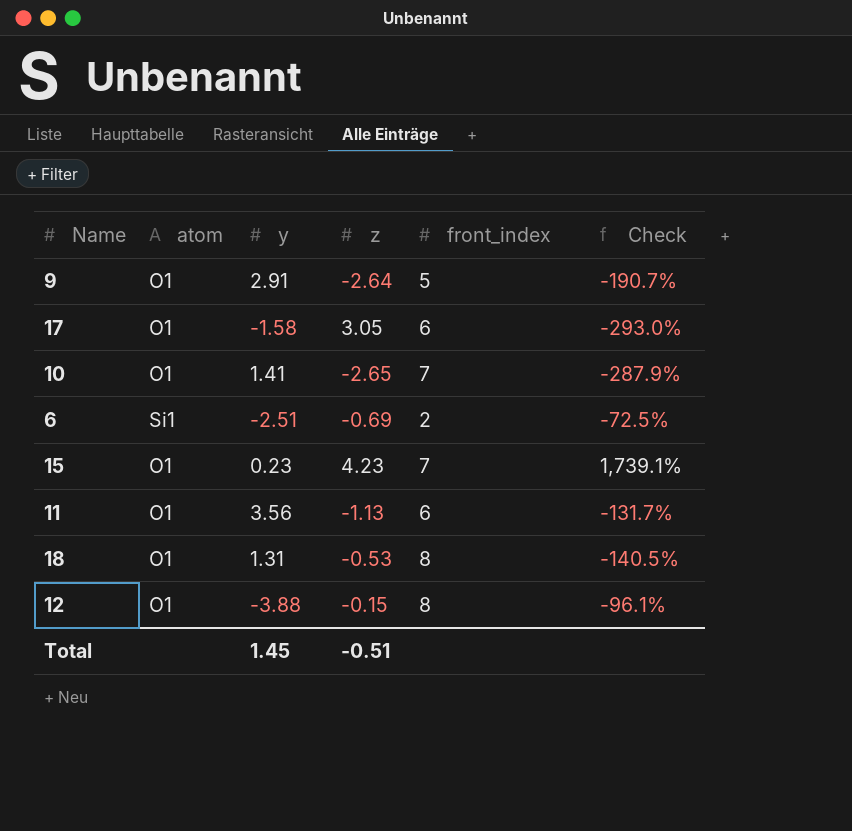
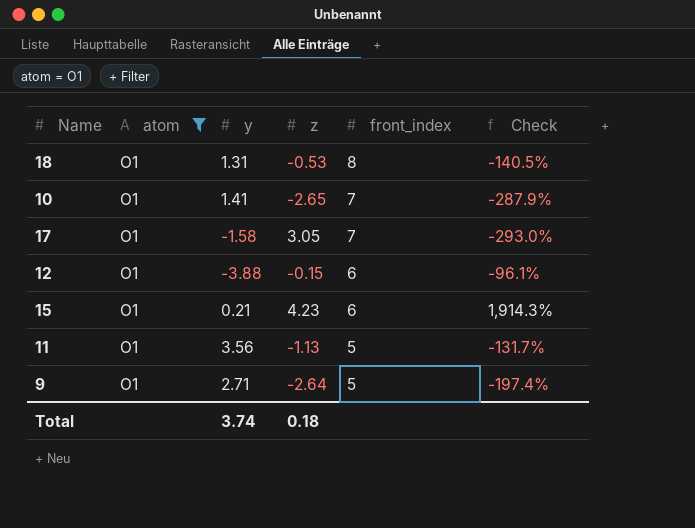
filter: none -> atom = O1
row order: none -> front_index descending
17 | front_index: 6 -> 7
12 | front_index: 8 -> 6
15 | y: 0.23 -> 0.21
15 | front_index: 7 -> 6
15 | Check: 1,739.1% -> 1,914.3%
11 | front_index: 6 -> 5
9 | y: 2.91 -> 2.71
9 | Check: -190.7% -> -197.4%
Total | y: 1.45 -> 3.74
Total | z: -0.51 -> 0.18

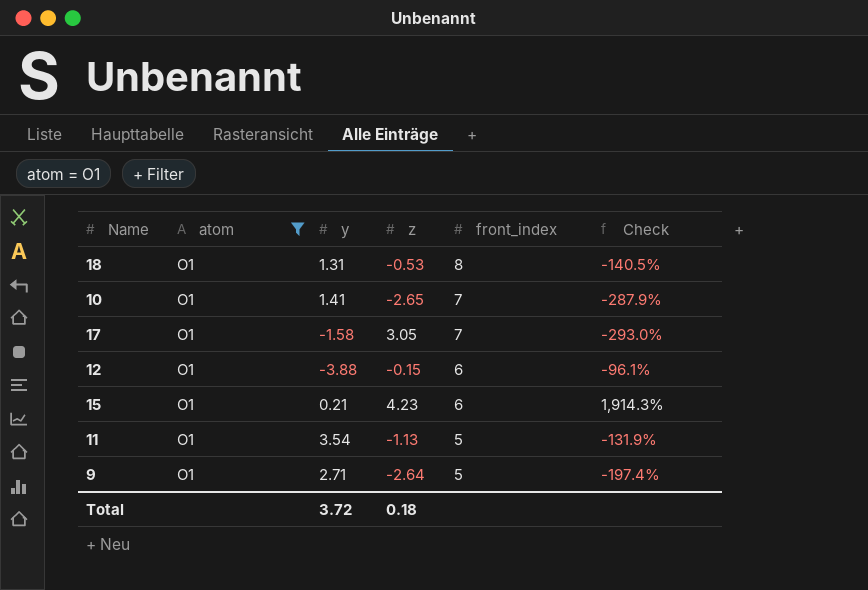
11 | y: 3.56 -> 3.54
11 | Check: -131.7% -> -131.9%
Total | y: 3.74 -> 3.72

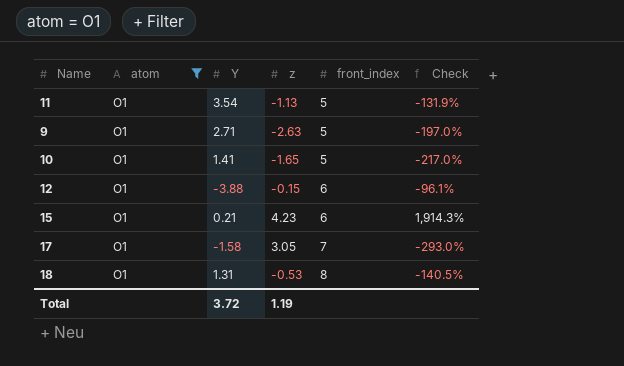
row order: front_index descending -> front_index ascending
column name: y -> Y
9 | z: -2.64 -> -2.63
9 | Check: -197.4% -> -197.0%
10 | z: -2.65 -> -1.65
10 | front_index: 7 -> 5
10 | Check: -287.9% -> -217.0%
Total | z: 0.18 -> 1.19

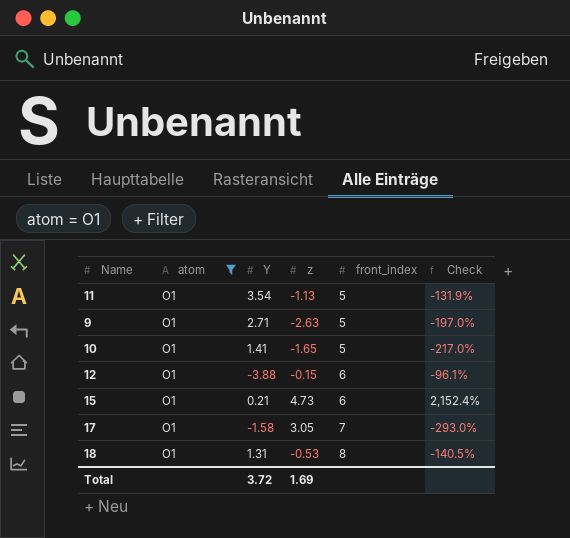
15 | z: 4.23 -> 4.73
15 | Check: 1,914.3% -> 2,152.4%
Total | z: 1.19 -> 1.69

